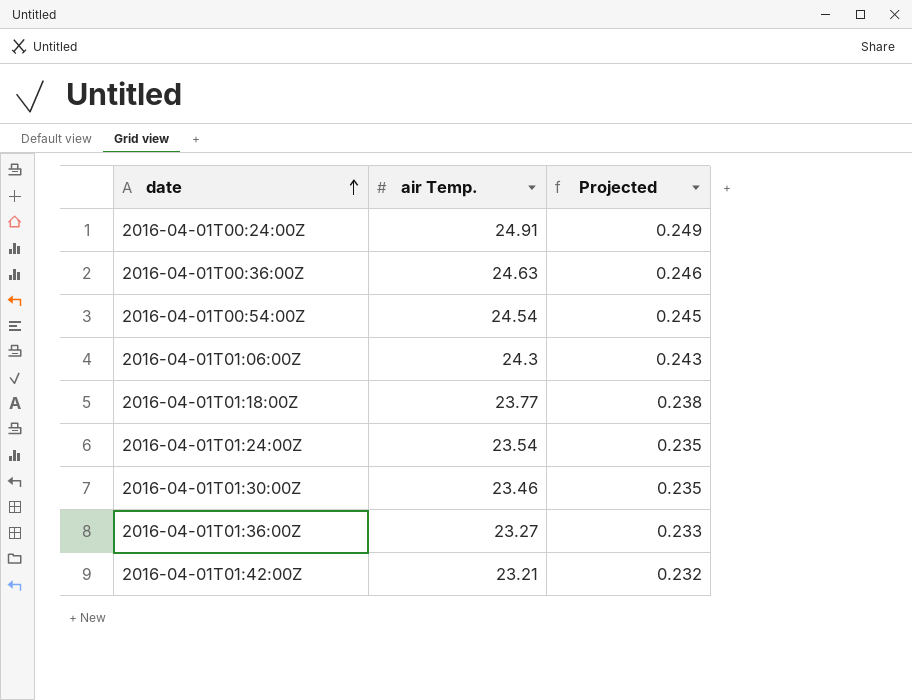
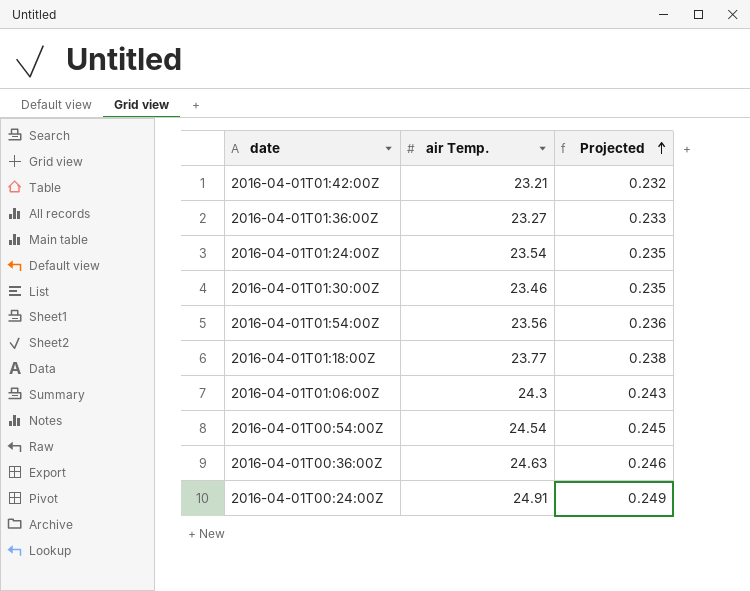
row order: date ascending -> Projected ascending
row 2016-04-01T01:54:00Z: none -> 23.56 | 0.236

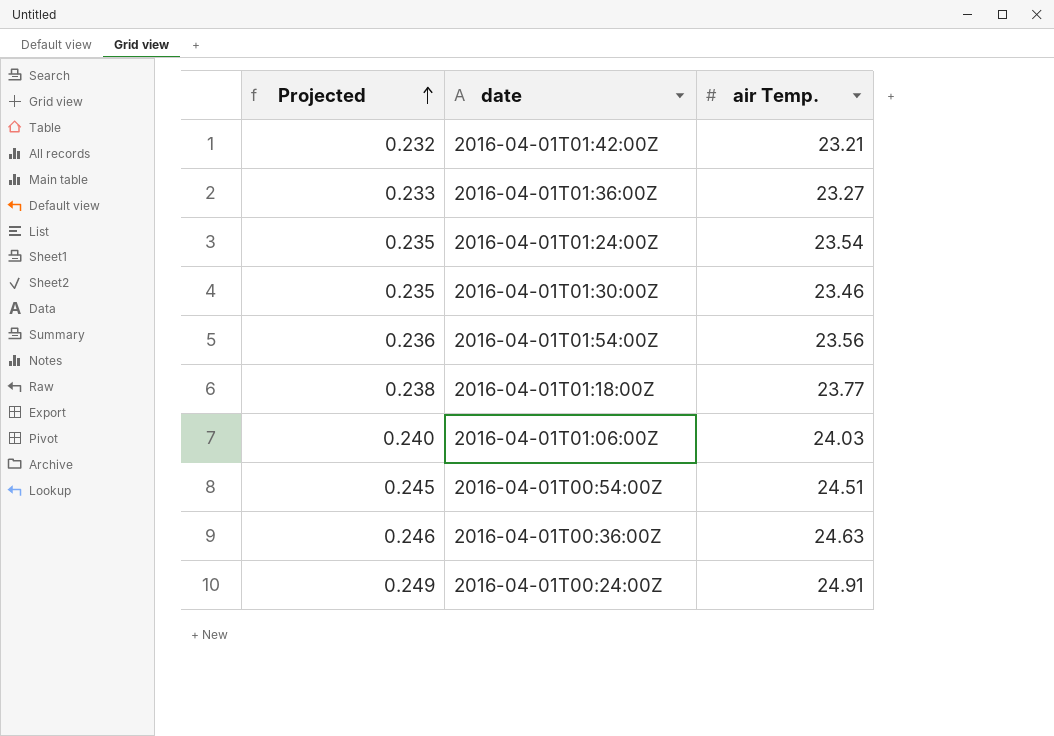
column Projected | position: 3 -> 1
2016-04-01T01:06:00Z | Projected: 0.243 -> 0.240
2016-04-01T01:06:00Z | air Temp.: 24.3 -> 24.03
2016-04-01T00:54:00Z | air Temp.: 24.54 -> 24.51

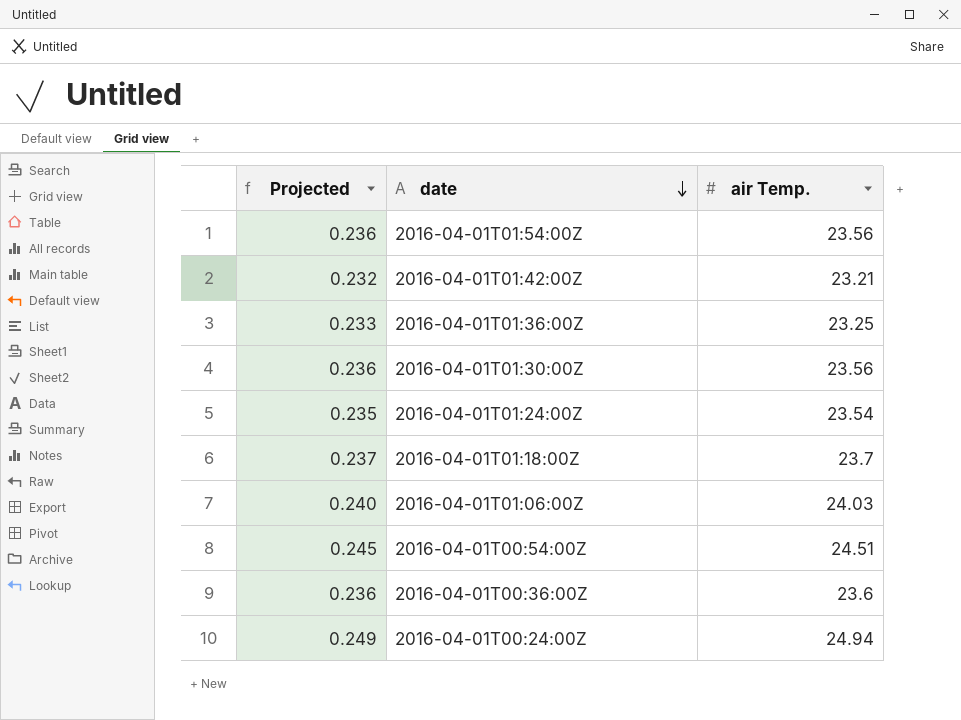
row order: Projected ascending -> date descending
2016-04-01T01:36:00Z | air Temp.: 23.27 -> 23.25
2016-04-01T01:30:00Z | Projected: 0.235 -> 0.236
2016-04-01T01:30:00Z | air Temp.: 23.46 -> 23.56
2016-04-01T01:18:00Z | Projected: 0.238 -> 0.237
2016-04-01T01:18:00Z | air Temp.: 23.77 -> 23.7
2016-04-01T00:36:00Z | Projected: 0.246 -> 0.236
2016-04-01T00:36:00Z | air Temp.: 24.63 -> 23.6
2016-04-01T00:24:00Z | air Temp.: 24.91 -> 24.94

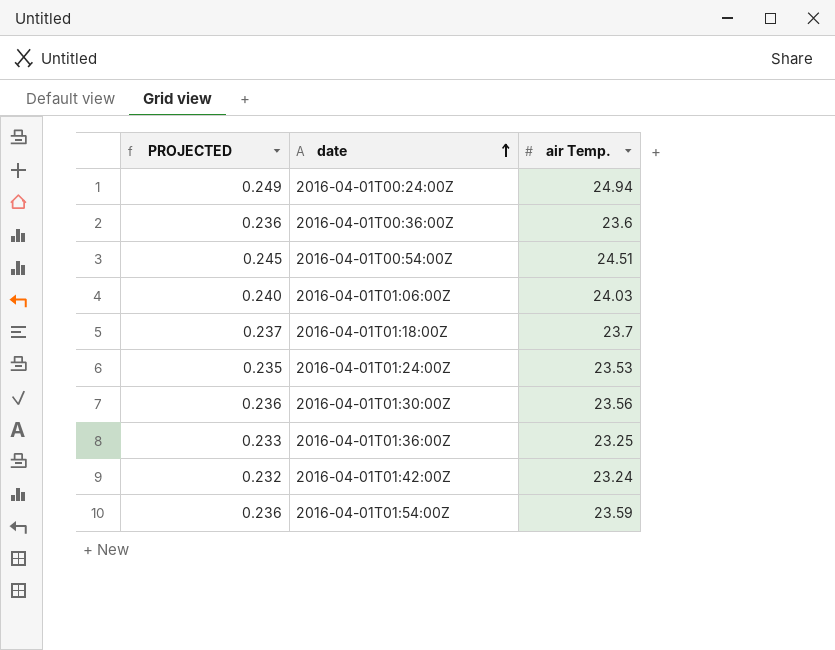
row order: date descending -> date ascending
column name: Projected -> PROJECTED
2016-04-01T01:24:00Z | air Temp.: 23.54 -> 23.53
2016-04-01T01:42:00Z | air Temp.: 23.21 -> 23.24
2016-04-01T01:54:00Z | air Temp.: 23.56 -> 23.59

